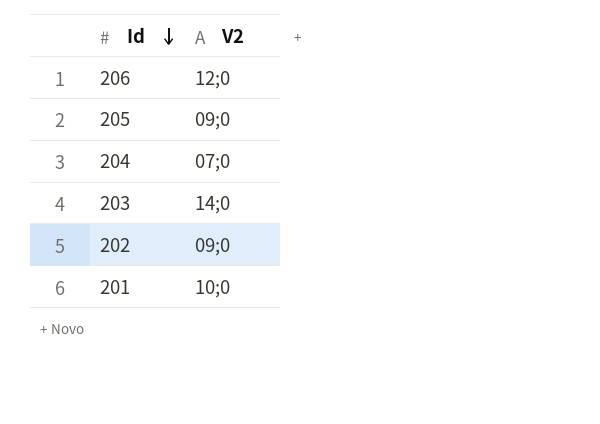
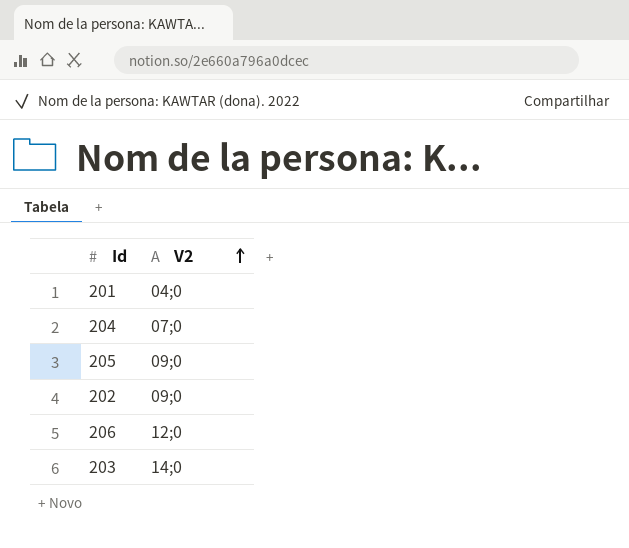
row order: Id descending -> V2 ascending
201 | V2: 10;0 -> 04;0

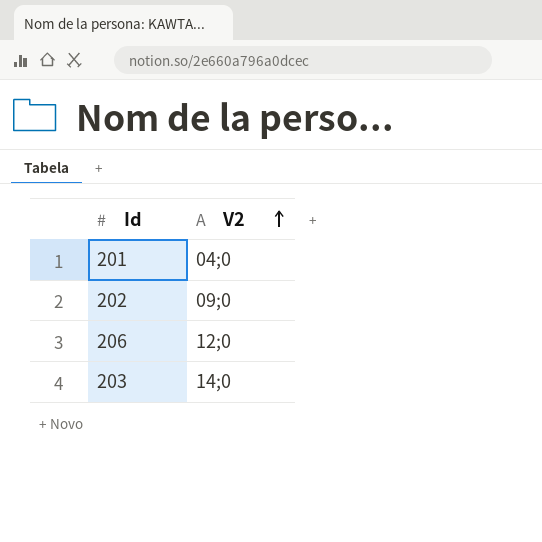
row 204: 07;0 -> none
row 205: 09;0 -> none

